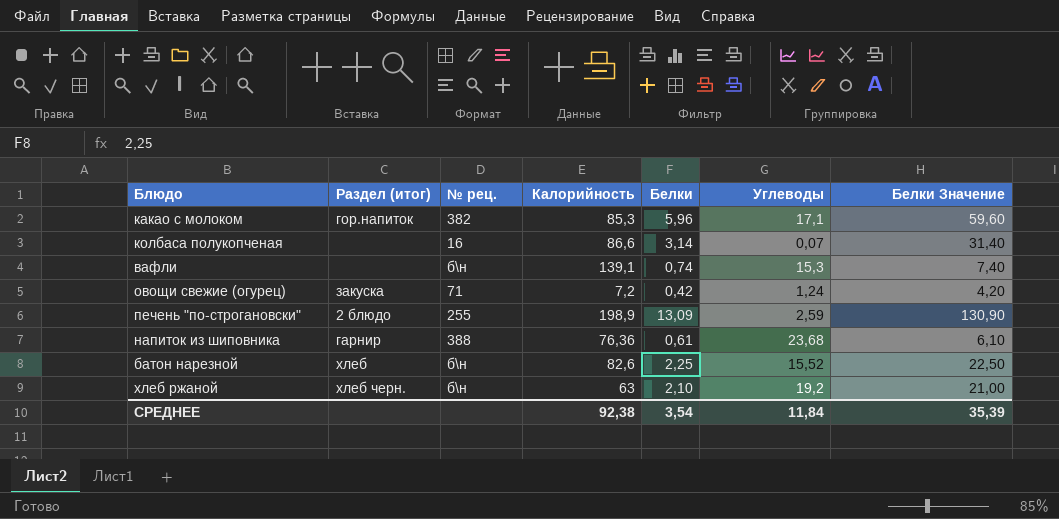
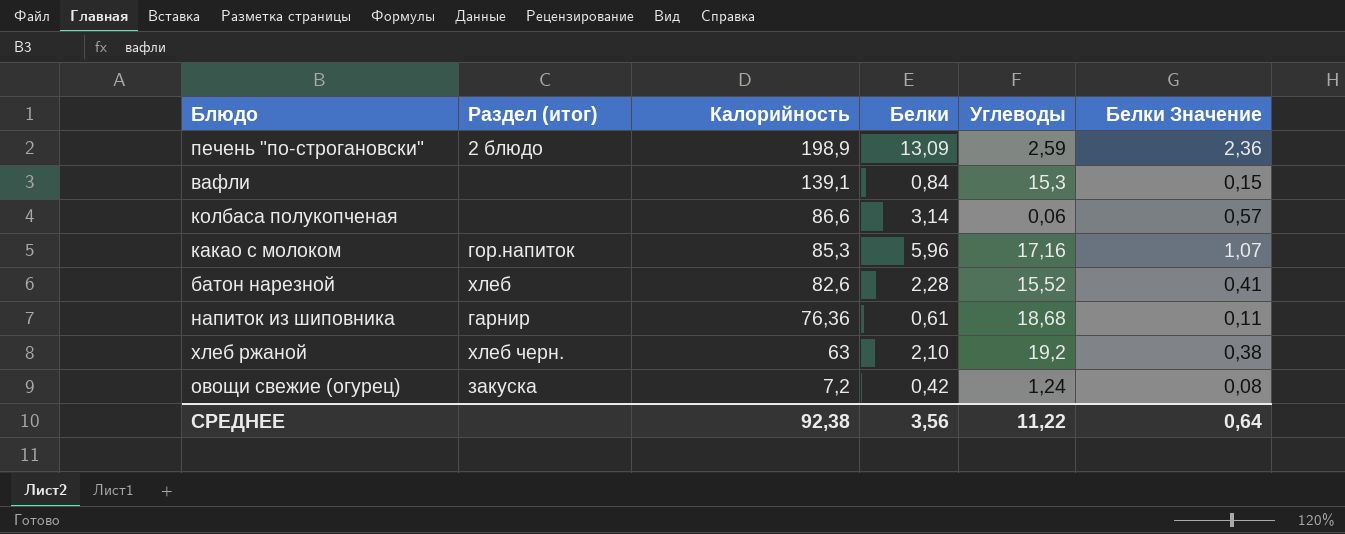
row order: none -> Калорийность descending
column № рец. | position: 3 -> none
column Белки Значение | formula: [Белки] * 10 -> [Белки] * 0,18
вафли | Белки: 0,74 -> 0,84
колбаса полукопченая | Углеводы: 0,07 -> 0,06
какао с молоком | Углеводы: 17,1 -> 17,16
батон нарезной | Белки: 2,25 -> 2,28
напиток из шиповника | Углеводы: 23,68 -> 18,68
СРЕДНЕЕ | Белки: 3,54 -> 3,56
СРЕДНЕЕ | Углеводы: 11,84 -> 11,22
СРЕДНЕЕ | Белки Значение: 35,39 -> 0,64

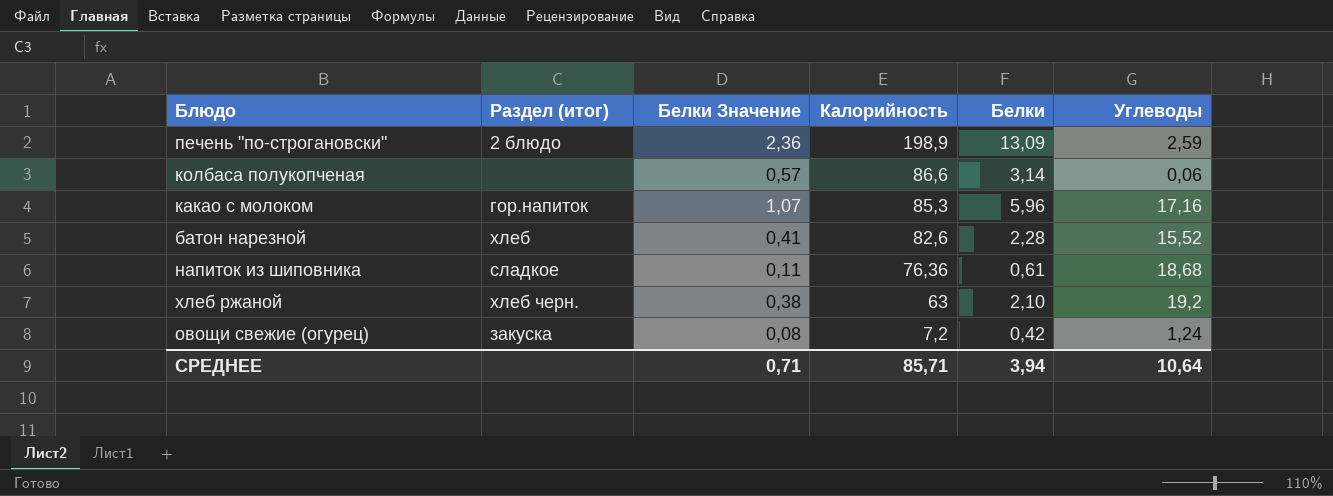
column Белки Значение | position: 6 -> 3
row вафли: none | 139,1 | 0,84 | 15,3 | 0,15 -> none
напиток из шиповника | Раздел (итог): гарнир -> сладкое
СРЕДНЕЕ | Белки Значение: 0,64 -> 0,71
СРЕДНЕЕ | Калорийность: 92,38 -> 85,71
СРЕДНЕЕ | Белки: 3,56 -> 3,94
СРЕДНЕЕ | Углеводы: 11,22 -> 10,64

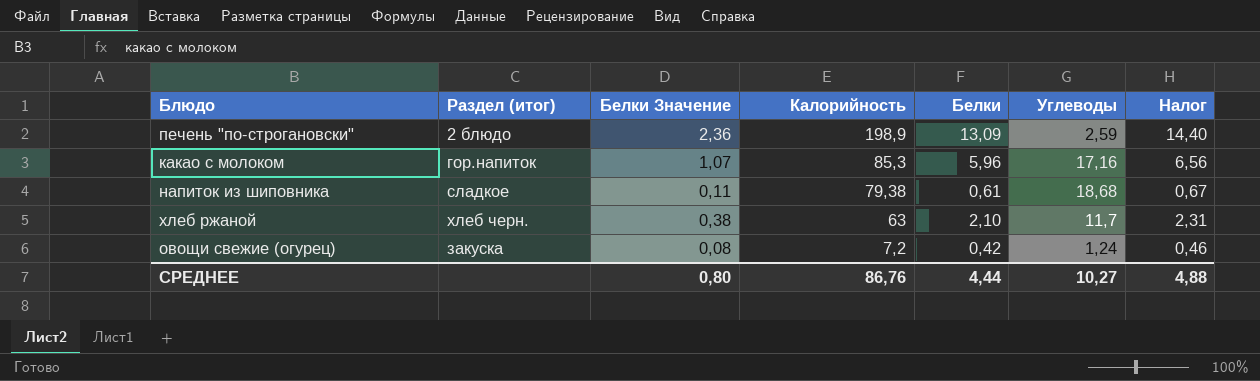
column Налог | formula: none -> [Белки] * 1,1
row колбаса полукопченая: none | 0,57 | 86,6 | 3,14 | 0,06 -> none
row батон нарезной: хлеб | 0,41 | 82,6 | 2,28 | 15,52 -> none
напиток из шиповника | Калорийность: 76,36 -> 79,38
хлеб ржаной | Углеводы: 19,2 -> 11,7
СРЕДНЕЕ | Белки Значение: 0,71 -> 0,80
СРЕДНЕЕ | Калорийность: 85,71 -> 86,76
СРЕДНЕЕ | Белки: 3,94 -> 4,44
СРЕДНЕЕ | Углеводы: 10,64 -> 10,27

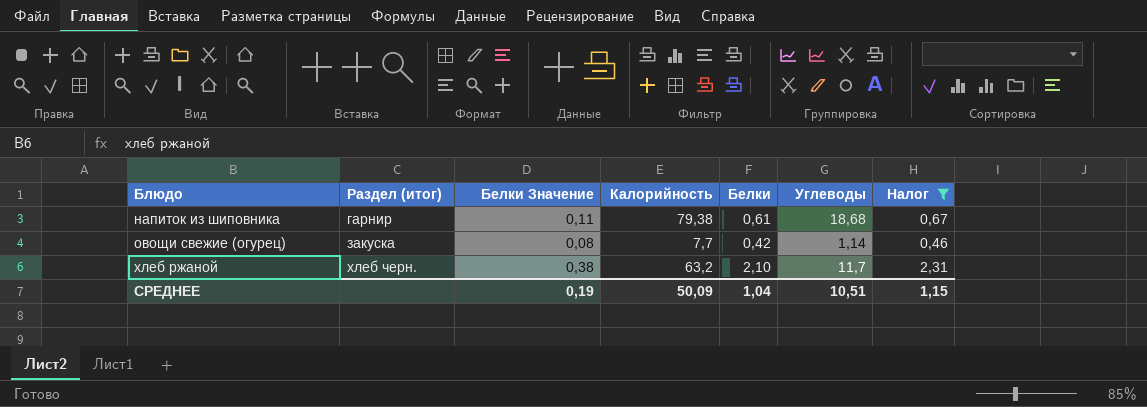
filter: none -> Налог <= 2,31
row order: Калорийность descending -> Блюдо ascending
напиток из шиповника | Раздел (итог): сладкое -> гарнир
овощи свежие (огурец) | Калорийность: 7,2 -> 7,7
овощи свежие (огурец) | Углеводы: 1,24 -> 1,14
хлеб ржаной | Калорийность: 63 -> 63,2
СРЕДНЕЕ | Белки Значение: 0,80 -> 0,19
СРЕДНЕЕ | Калорийность: 86,76 -> 50,09
СРЕДНЕЕ | Белки: 4,44 -> 1,04
СРЕДНЕЕ | Углеводы: 10,27 -> 10,51
СРЕДНЕЕ | Налог: 4,88 -> 1,15

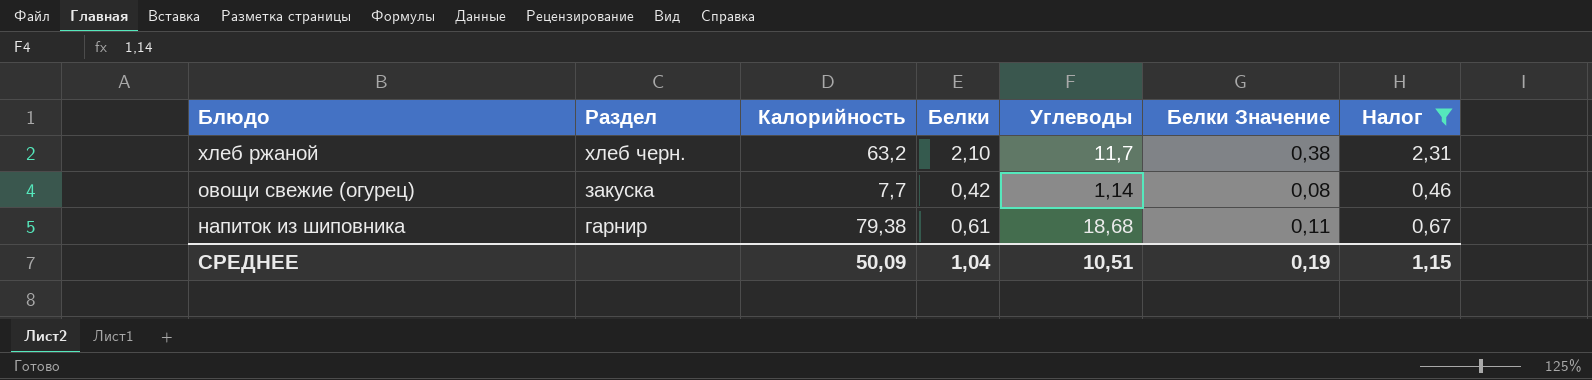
row order: Блюдо ascending -> Блюдо descending
column name: Раздел (итог) -> Раздел
column Белки Значение | position: 3 -> 6

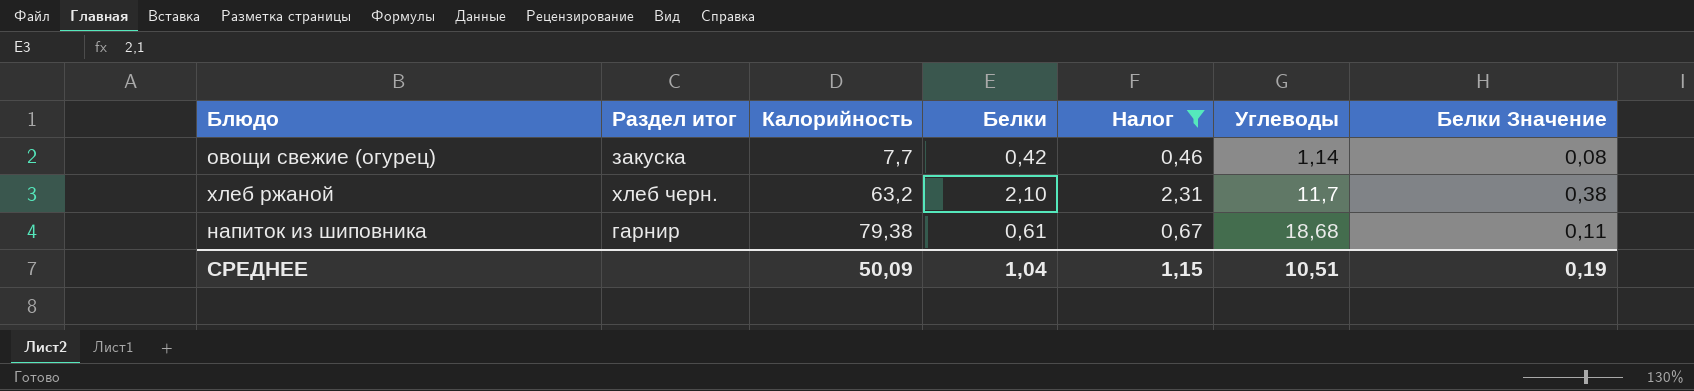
row order: Блюдо descending -> Калорийность ascending
column name: Раздел -> Раздел итог
column Налог | position: 7 -> 5

